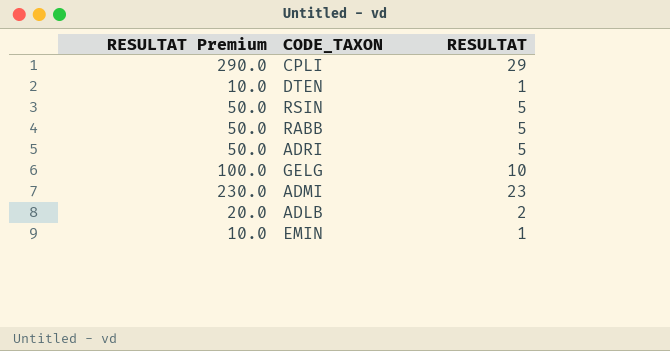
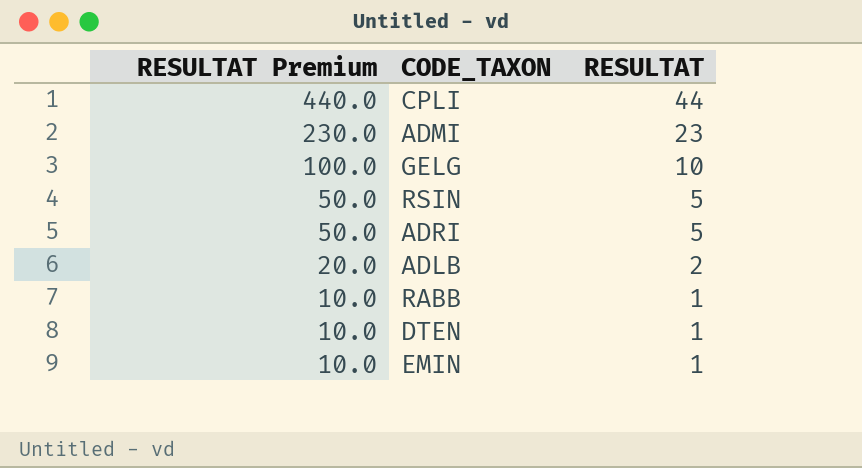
row order: none -> RESULTAT Premium descending
CPLI | RESULTAT Premium: 290.0 -> 440.0
CPLI | RESULTAT: 29 -> 44
RABB | RESULTAT Premium: 50.0 -> 10.0
RABB | RESULTAT: 5 -> 1

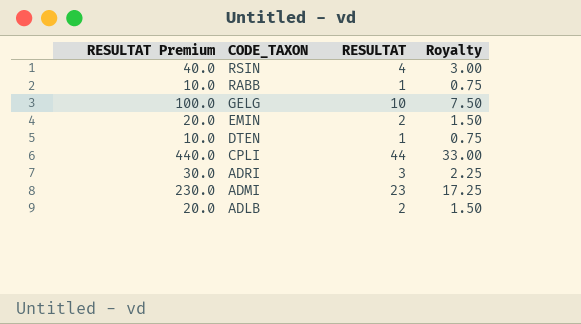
row order: RESULTAT Premium descending -> CODE_TAXON descending
column Royalty | formula: none -> [RESULTAT] * 0.75
RSIN | RESULTAT Premium: 50.0 -> 40.0
RSIN | RESULTAT: 5 -> 4
EMIN | RESULTAT Premium: 10.0 -> 20.0
EMIN | RESULTAT: 1 -> 2
ADRI | RESULTAT Premium: 50.0 -> 30.0
ADRI | RESULTAT: 5 -> 3

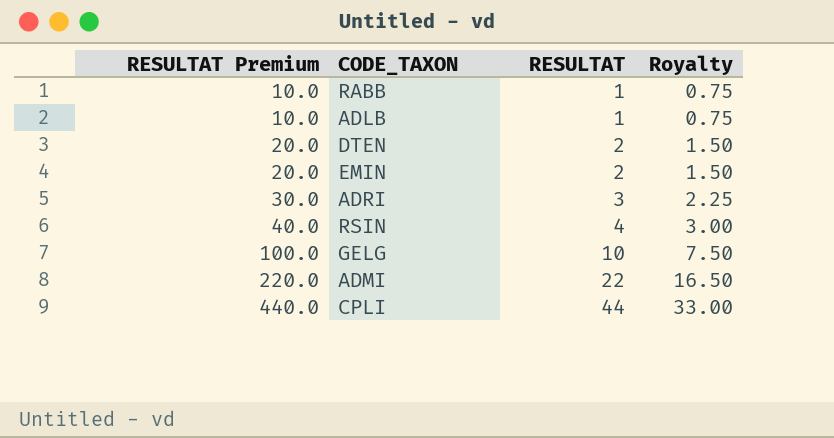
row order: CODE_TAXON descending -> RESULTAT Premium ascending
ADLB | RESULTAT Premium: 20.0 -> 10.0
ADLB | RESULTAT: 2 -> 1
ADLB | Royalty: 1.50 -> 0.75
DTEN | RESULTAT Premium: 10.0 -> 20.0
DTEN | RESULTAT: 1 -> 2
DTEN | Royalty: 0.75 -> 1.50
ADMI | RESULTAT Premium: 230.0 -> 220.0
ADMI | RESULTAT: 23 -> 22
ADMI | Royalty: 17.25 -> 16.50

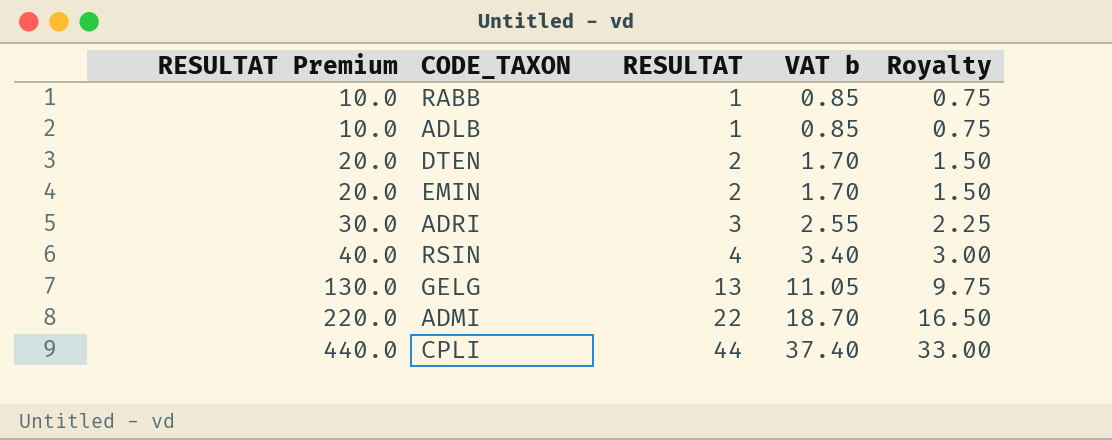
column VAT b | formula: none -> [RESULTAT] * 0.85
GELG | RESULTAT Premium: 100.0 -> 130.0
GELG | RESULTAT: 10 -> 13
GELG | Royalty: 7.50 -> 9.75

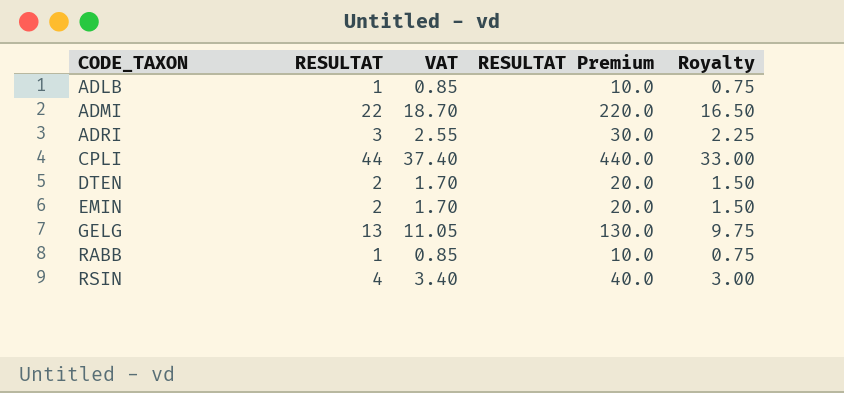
row order: RESULTAT Premium ascending -> CODE_TAXON ascending
column name: VAT b -> VAT
column RESULTAT Premium | position: 1 -> 4

